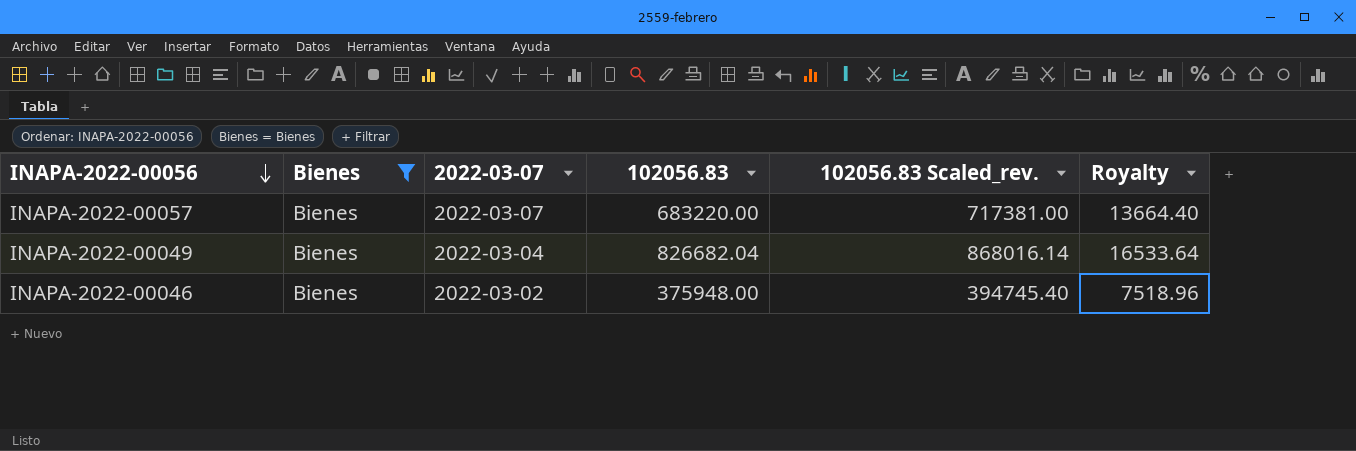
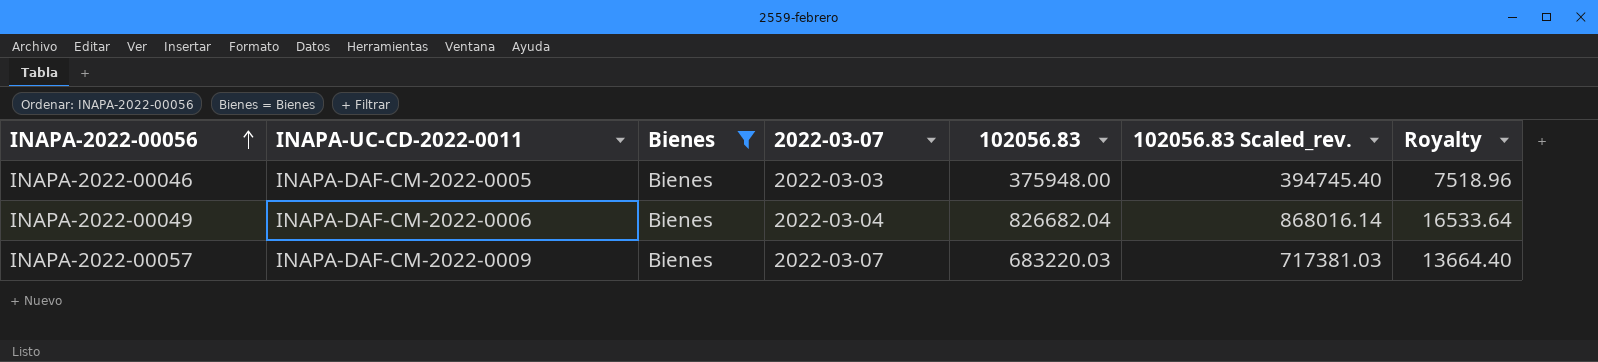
row order: INAPA-2022-00056 descending -> INAPA-2022-00056 ascending
column INAPA-UC-CD-2022-0011 | position: none -> 2
INAPA-2022-00046 | 2022-03-07: 2022-03-02 -> 2022-03-03
INAPA-2022-00057 | 102056.83: 683220.00 -> 683220.03
INAPA-2022-00057 | 102056.83 Scaled_rev.: 717381.00 -> 717381.03

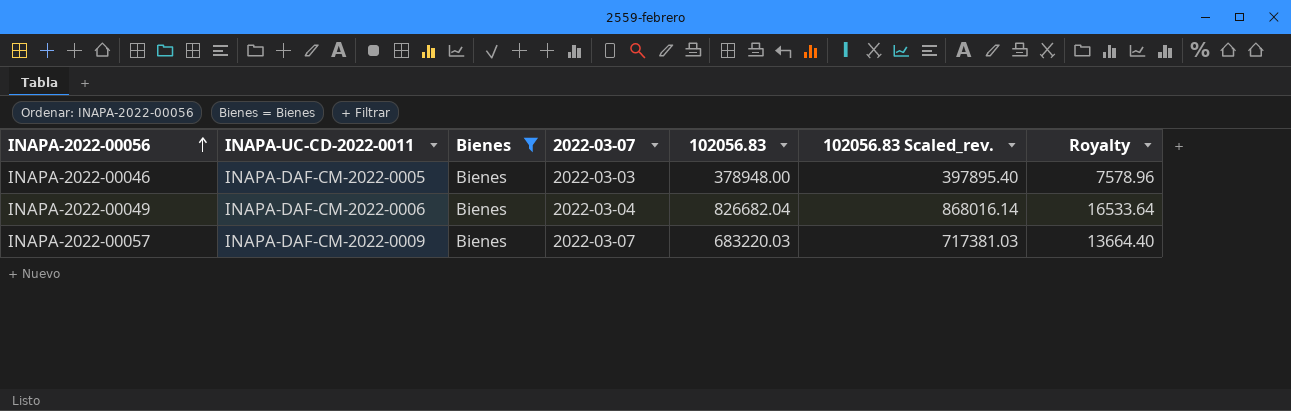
INAPA-2022-00046 | 102056.83: 375948.00 -> 378948.00
INAPA-2022-00046 | 102056.83 Scaled_rev.: 394745.40 -> 397895.40
INAPA-2022-00046 | Royalty: 7518.96 -> 7578.96

